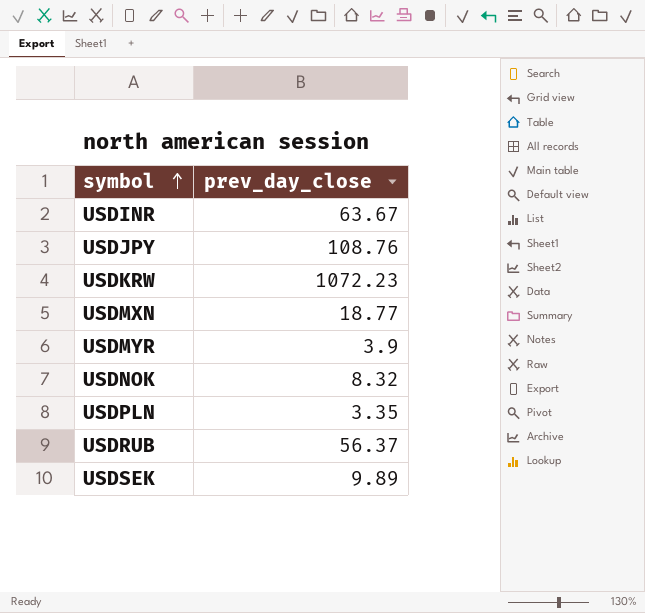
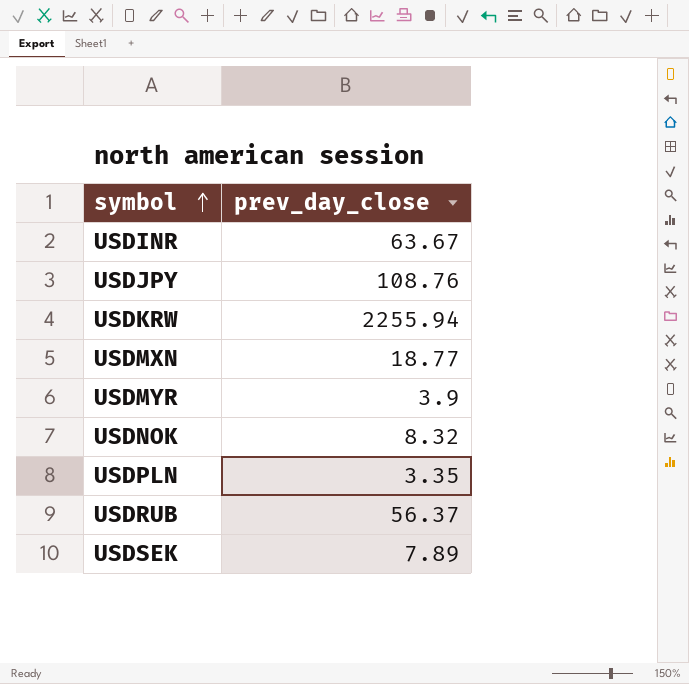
USDKRW | prev_day_close: 1072.23 -> 2255.94
USDSEK | prev_day_close: 9.89 -> 7.89

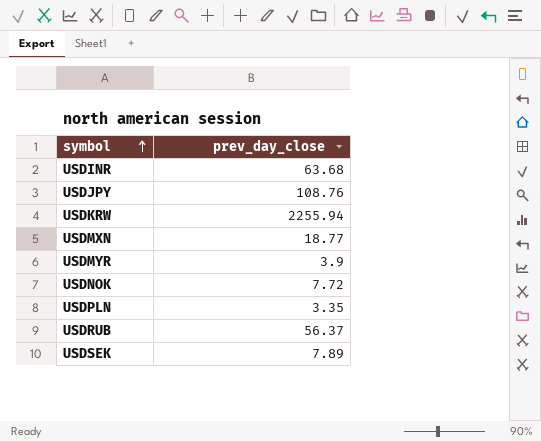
USDINR | prev_day_close: 63.67 -> 63.68
USDNOK | prev_day_close: 8.32 -> 7.72

